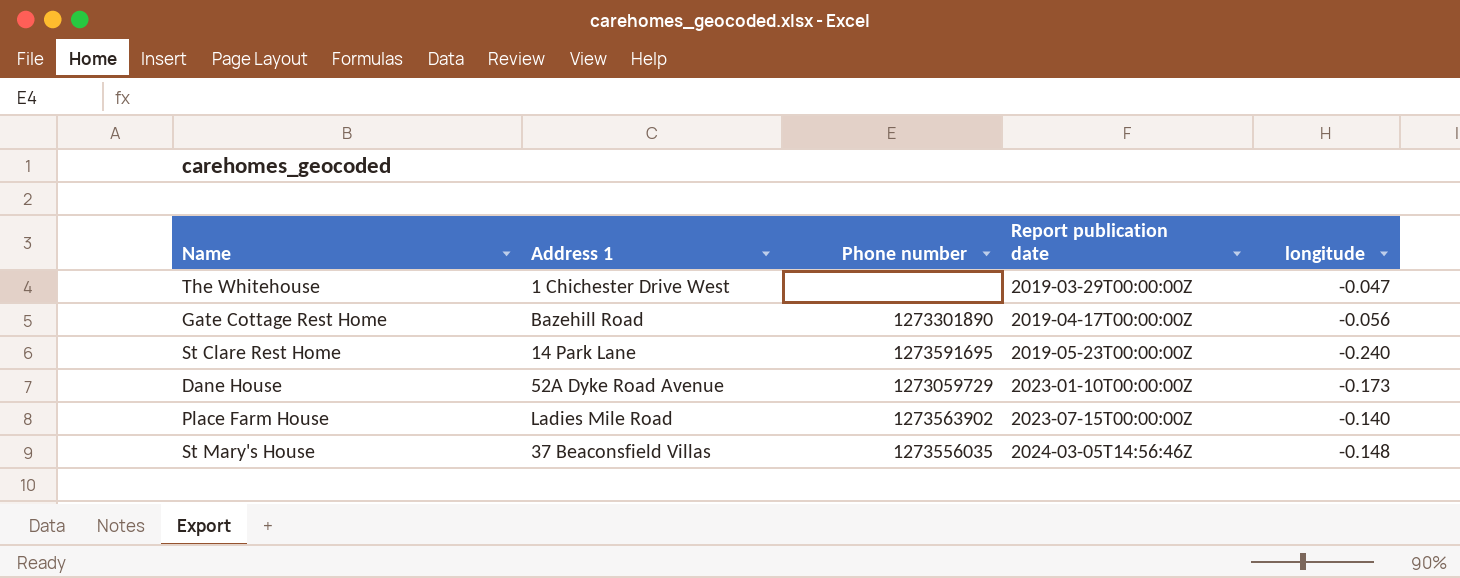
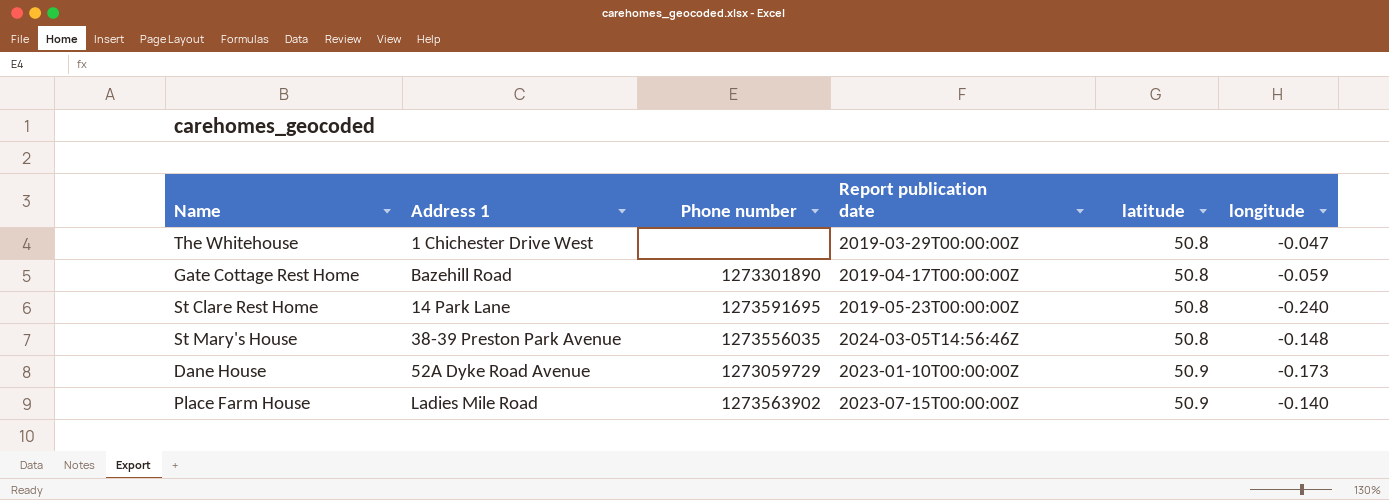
row order: Report publication date ascending -> latitude ascending
column latitude | position: none -> 5
Gate Cottage Rest Home | longitude: -0.056 -> -0.059
St Mary's House | Address 1: 37 Beaconsfield Villas -> 38-39 Preston Park Avenue

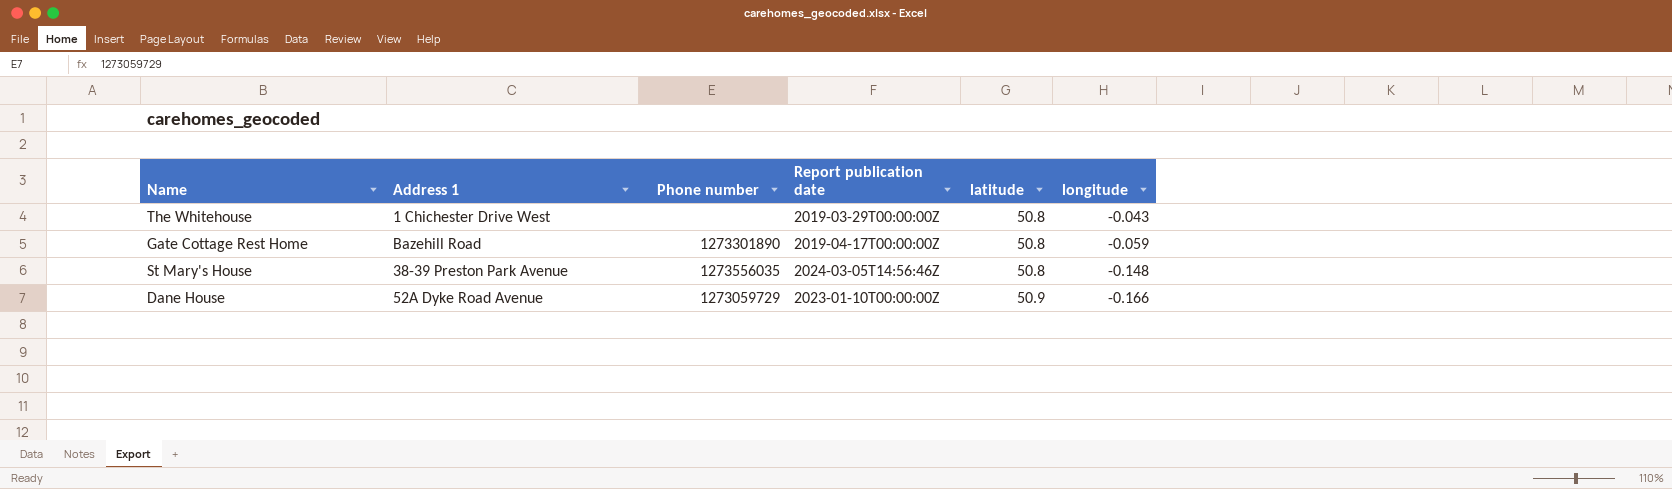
row St Clare Rest Home: 14 Park Lane | 1273591695 | 2019-05-23T00:00:00Z | 50.8 | -0.240 -> none
row Place Farm House: Ladies Mile Road | 1273563902 | 2023-07-15T00:00:00Z | 50.9 | -0.140 -> none
The Whitehouse | longitude: -0.047 -> -0.043
Dane House | longitude: -0.173 -> -0.166

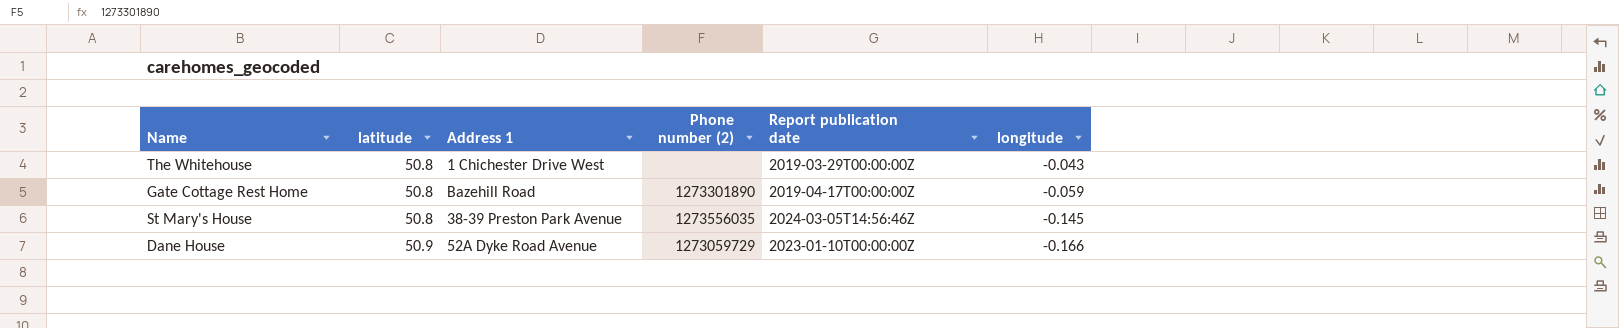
column latitude | position: 5 -> 2
column name: Phone number -> Phone number (2)
St Mary's House | longitude: -0.148 -> -0.145

